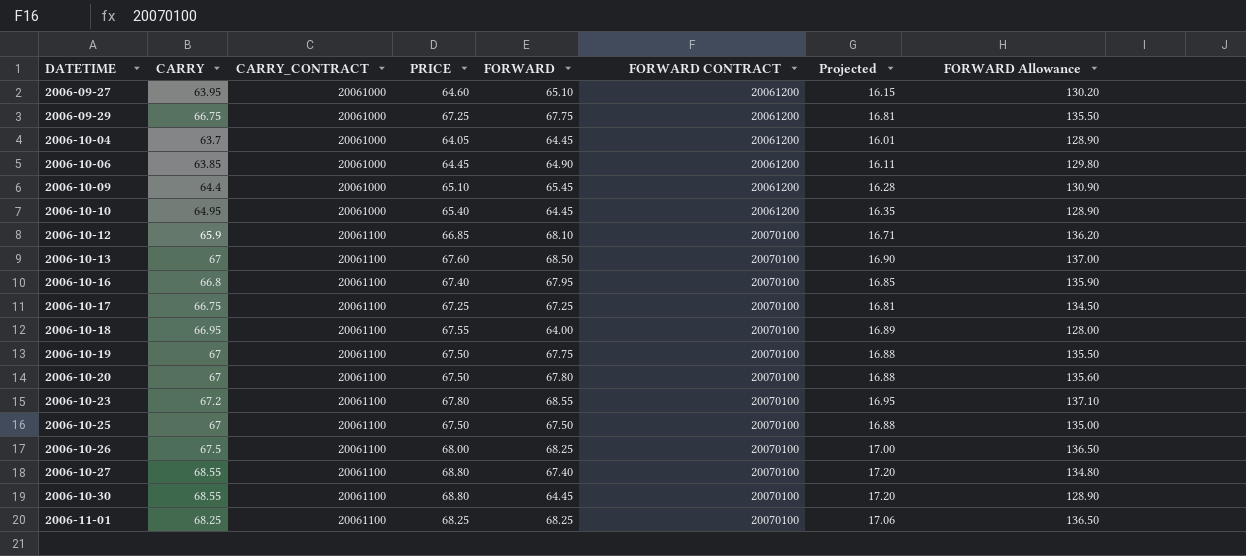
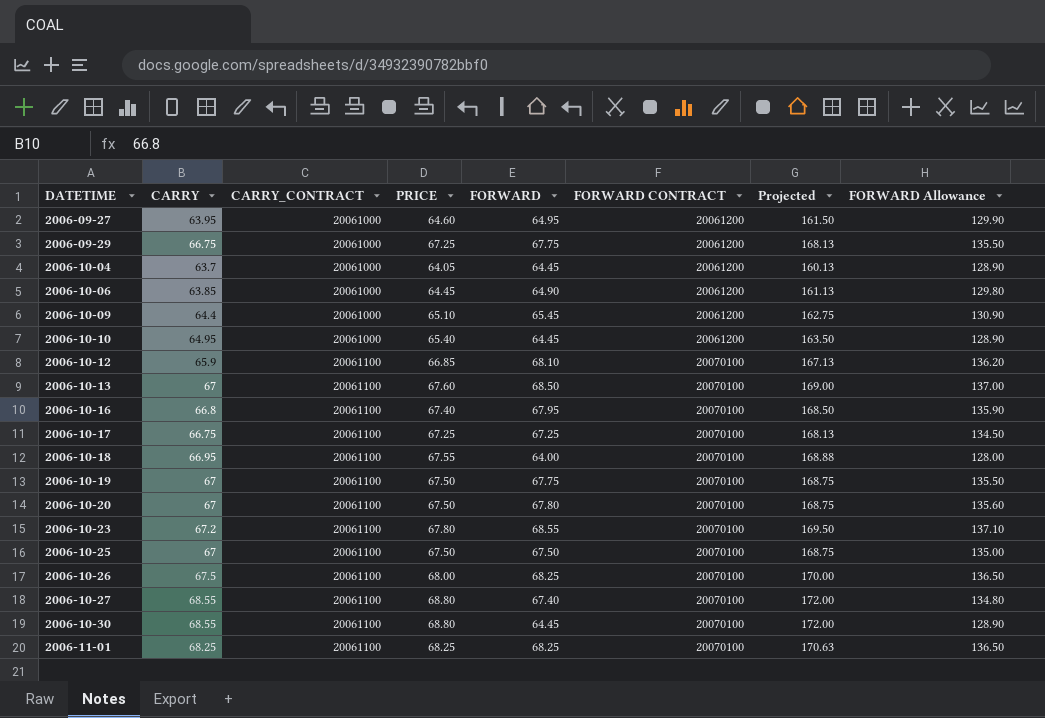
column Projected | formula: [PRICE] * 0.25 -> [PRICE] * 2.5
2006-09-27 | FORWARD: 65.10 -> 64.95
2006-09-27 | FORWARD Allowance: 130.20 -> 129.90

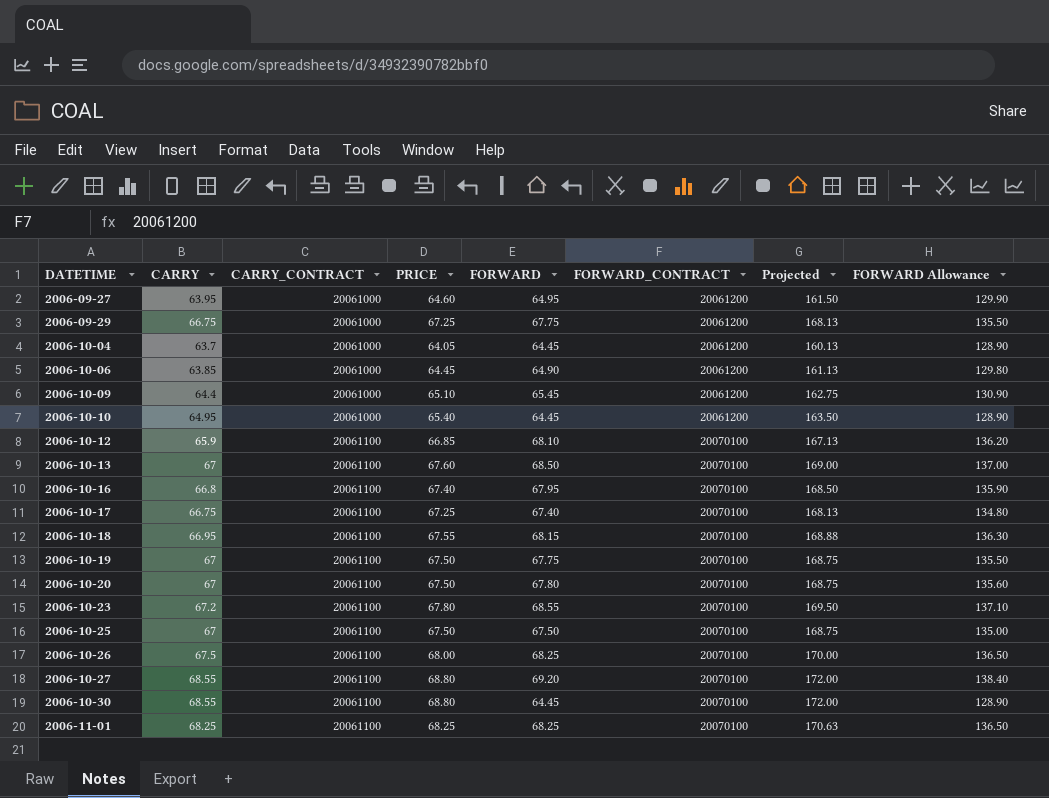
column name: FORWARD CONTRACT -> FORWARD_CONTRACT
2006-10-17 | FORWARD: 67.25 -> 67.40
2006-10-17 | FORWARD Allowance: 134.50 -> 134.80
2006-10-18 | FORWARD: 64.00 -> 68.15
2006-10-18 | FORWARD Allowance: 128.00 -> 136.30
2006-10-27 | FORWARD: 67.40 -> 69.20
2006-10-27 | FORWARD Allowance: 134.80 -> 138.40

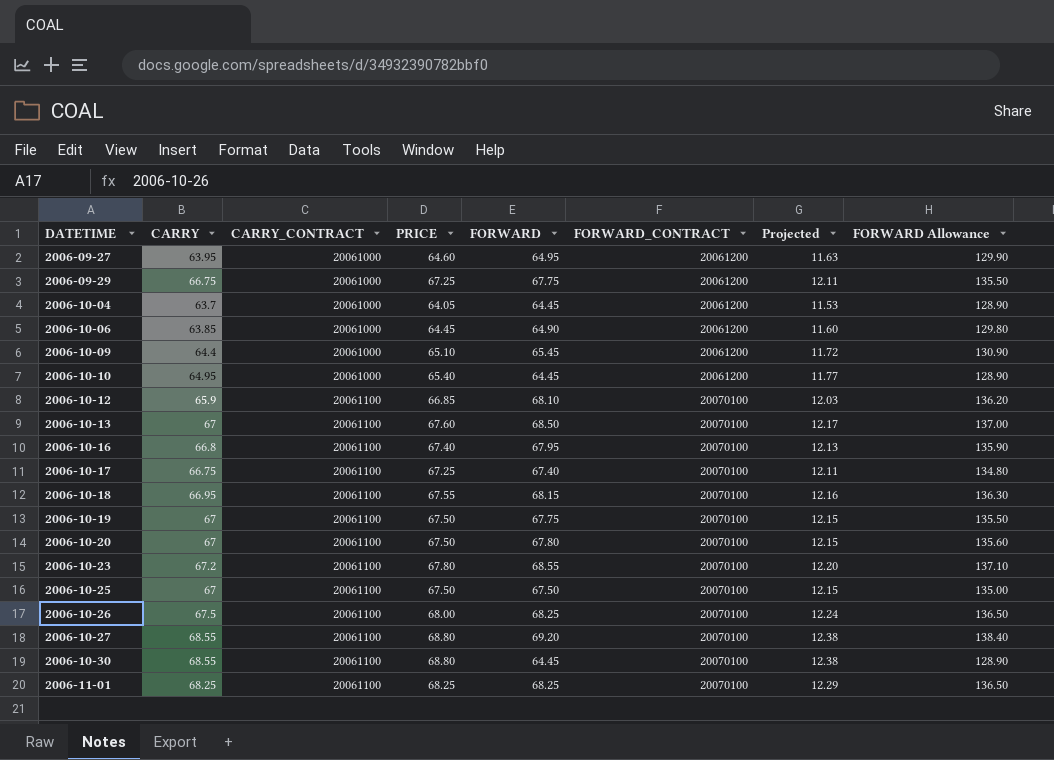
column Projected | formula: [PRICE] * 2.5 -> [PRICE] * 0.18

